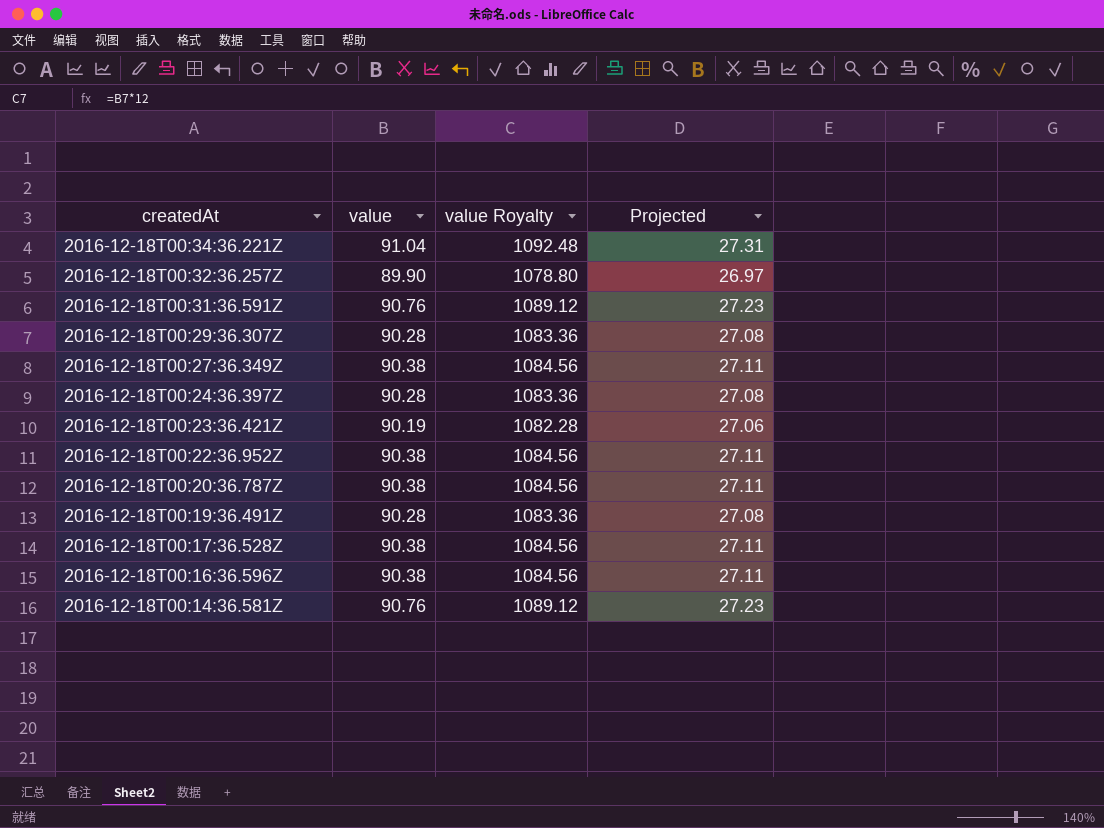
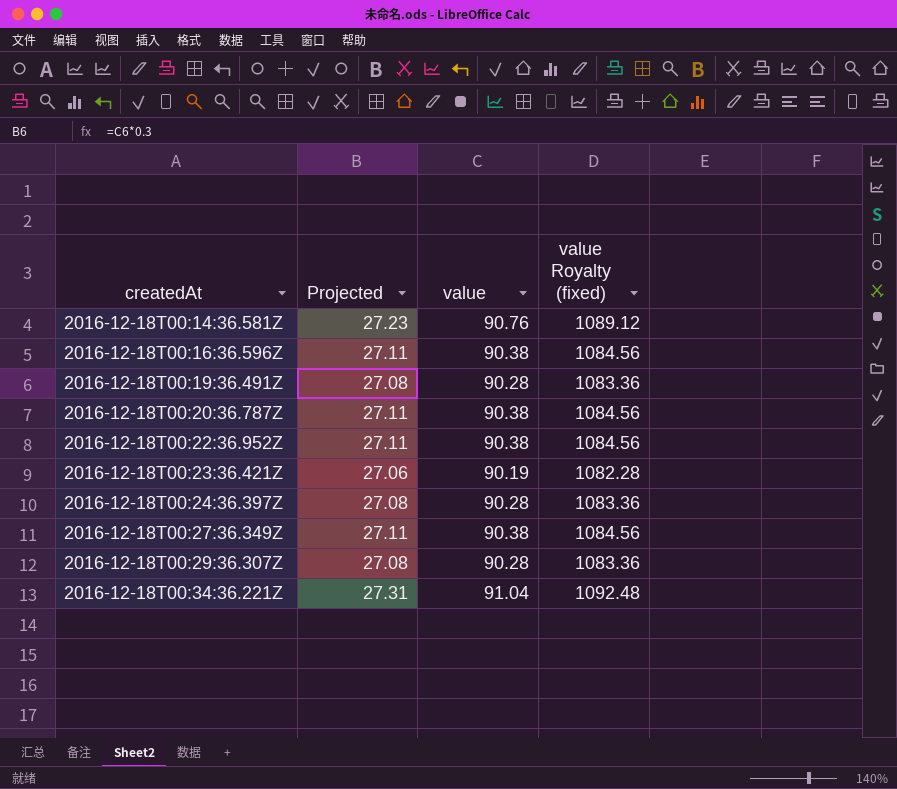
row order: createdAt descending -> createdAt ascending
column Projected | position: 4 -> 2
column name: value Royalty -> value Royalty (fixed)
row 2016-12-18T00:32:36.257Z: 89.90 | 1078.80 | 26.97 -> none
row 2016-12-18T00:31:36.591Z: 90.76 | 1089.12 | 27.23 -> none
row 2016-12-18T00:17:36.528Z: 90.38 | 1084.56 | 27.11 -> none

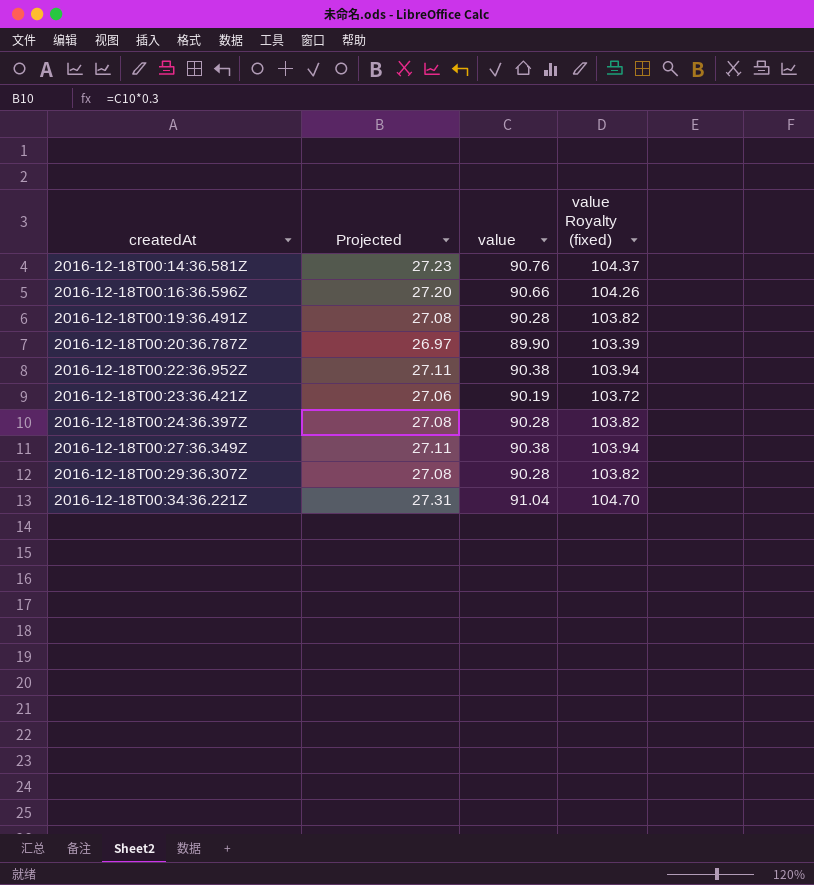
column value Royalty (fixed) | formula: [value] * 12 -> [value] * 1.15
2016-12-18T00:16:36.596Z | Projected: 27.11 -> 27.20
2016-12-18T00:16:36.596Z | value: 90.38 -> 90.66
2016-12-18T00:20:36.787Z | Projected: 27.11 -> 26.97
2016-12-18T00:20:36.787Z | value: 90.38 -> 89.90

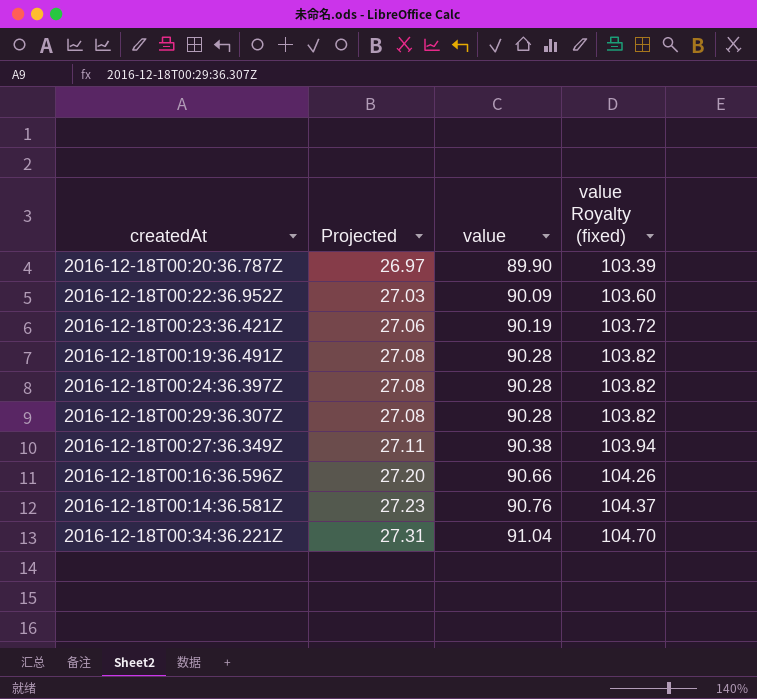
row order: createdAt ascending -> Projected ascending
2016-12-18T00:22:36.952Z | Projected: 27.11 -> 27.03
2016-12-18T00:22:36.952Z | value: 90.38 -> 90.09
2016-12-18T00:22:36.952Z | value Royalty (fixed): 103.94 -> 103.60

